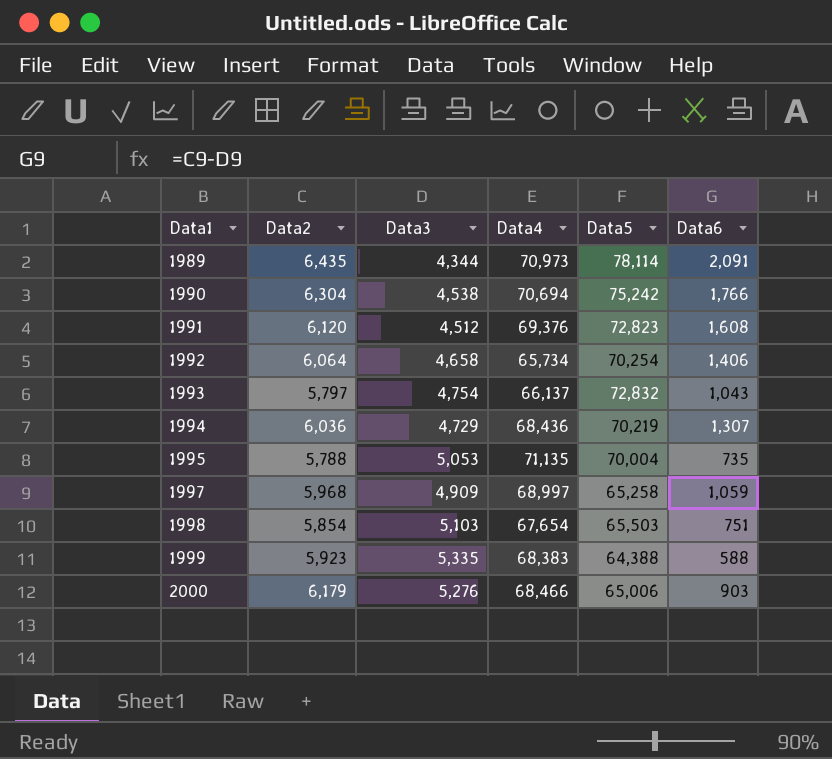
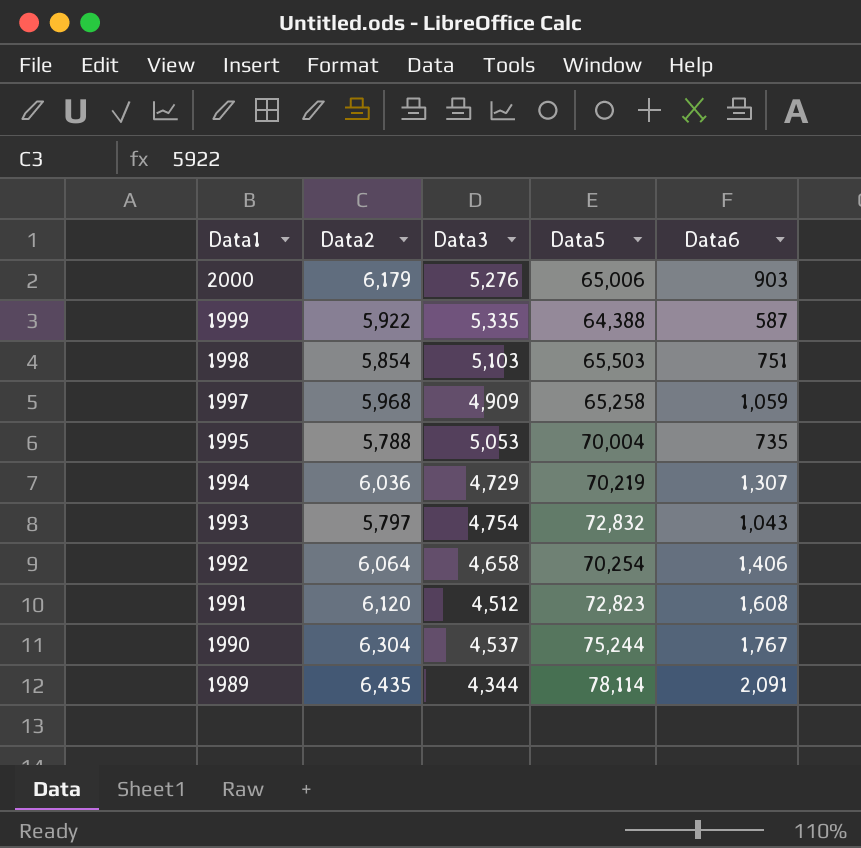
row order: Data1 ascending -> Data1 descending
column Data4 | position: 4 -> none
1999 | Data2: 5,923 -> 5,922
1999 | Data6: 588 -> 587
1990 | Data3: 4,538 -> 4,537
1990 | Data5: 75,242 -> 75,244
1990 | Data6: 1,766 -> 1,767

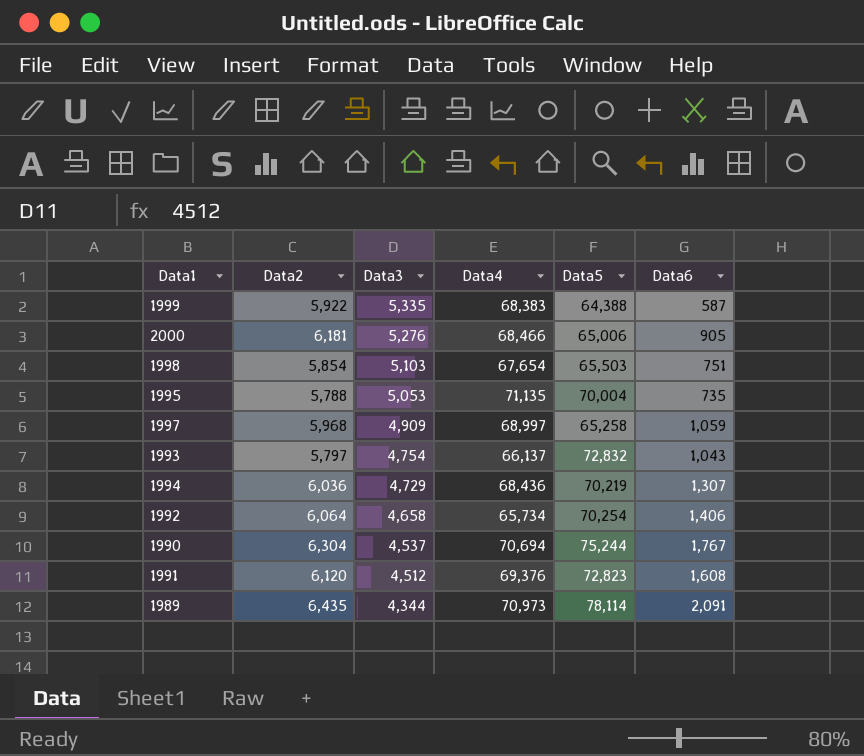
row order: Data1 descending -> Data3 descending
column Data4 | position: none -> 4
2000 | Data2: 6,179 -> 6,181
2000 | Data6: 903 -> 905

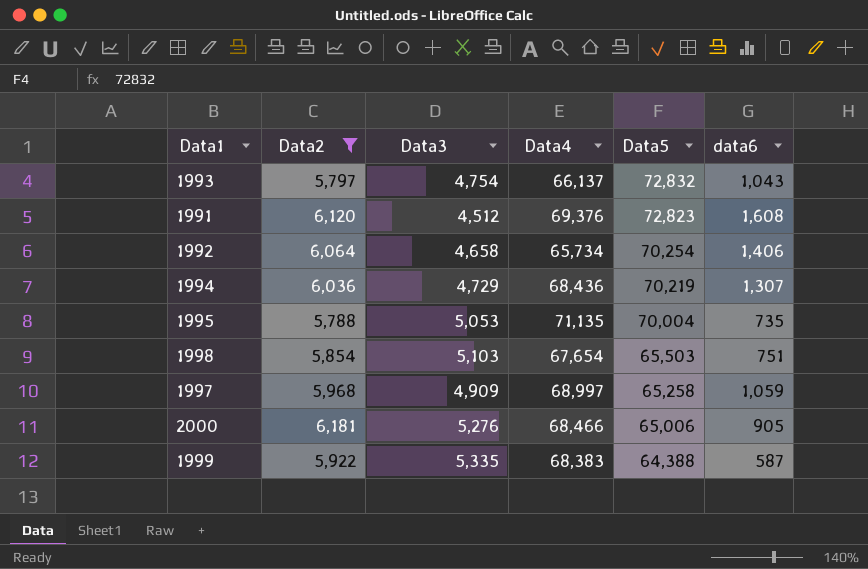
filter: none -> Data2 <= 6,181
row order: Data3 descending -> Data5 descending
column name: Data6 -> data6

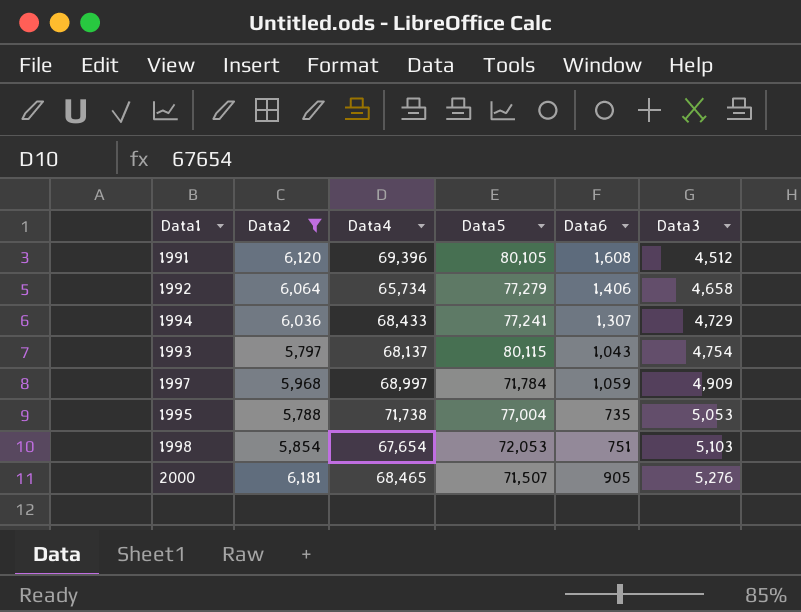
row order: Data5 descending -> Data3 ascending
column name: data6 -> Data6
column Data3 | position: 3 -> 6
row 1999: 5,922 | 5,335 | 68,383 | 64,388 | 587 -> none
1991 | Data4: 69,376 -> 69,396
1991 | Data5: 72,823 -> 80,105
1992 | Data5: 70,254 -> 77,279
1994 | Data4: 68,436 -> 68,433
1994 | Data5: 70,219 -> 77,241
1993 | Data4: 66,137 -> 68,137
1993 | Data5: 72,832 -> 80,115
1997 | Data5: 65,258 -> 71,784
1995 | Data4: 71,135 -> 71,738
1995 | Data5: 70,004 -> 77,004
1998 | Data5: 65,503 -> 72,053
2000 | Data4: 68,466 -> 68,465
2000 | Data5: 65,006 -> 71,507

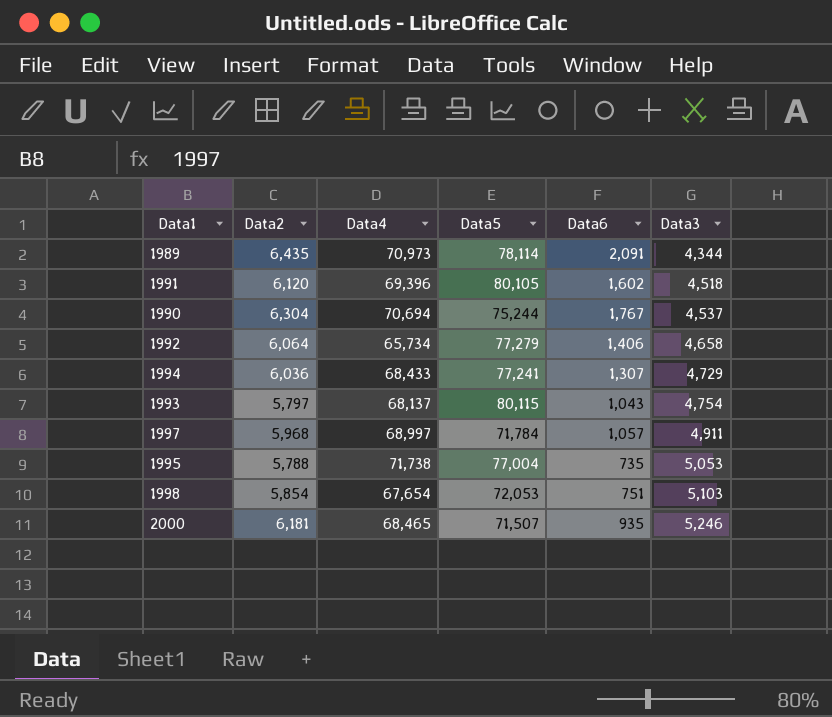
filter: Data2 <= 6,181 -> none
1991 | Data6: 1,608 -> 1,602
1991 | Data3: 4,512 -> 4,518
1997 | Data6: 1,059 -> 1,057
1997 | Data3: 4,909 -> 4,911
2000 | Data6: 905 -> 935
2000 | Data3: 5,276 -> 5,246

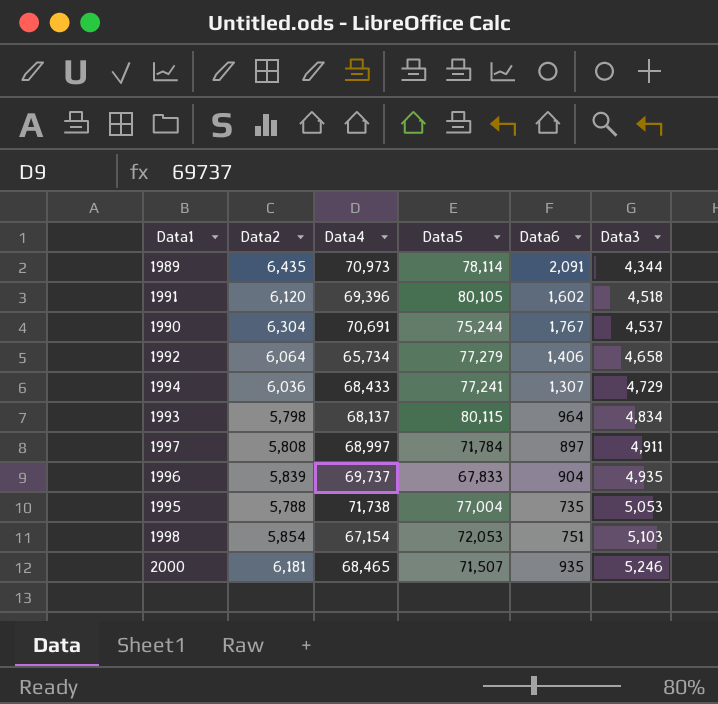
1990 | Data4: 70,694 -> 70,691
1993 | Data2: 5,797 -> 5,798
1993 | Data6: 1,043 -> 964
1993 | Data3: 4,754 -> 4,834
1997 | Data2: 5,968 -> 5,808
1997 | Data6: 1,057 -> 897
row 1996: none -> 5,839 | 69,737 | 67,833 | 904 | 4,935
1998 | Data4: 67,654 -> 67,154

